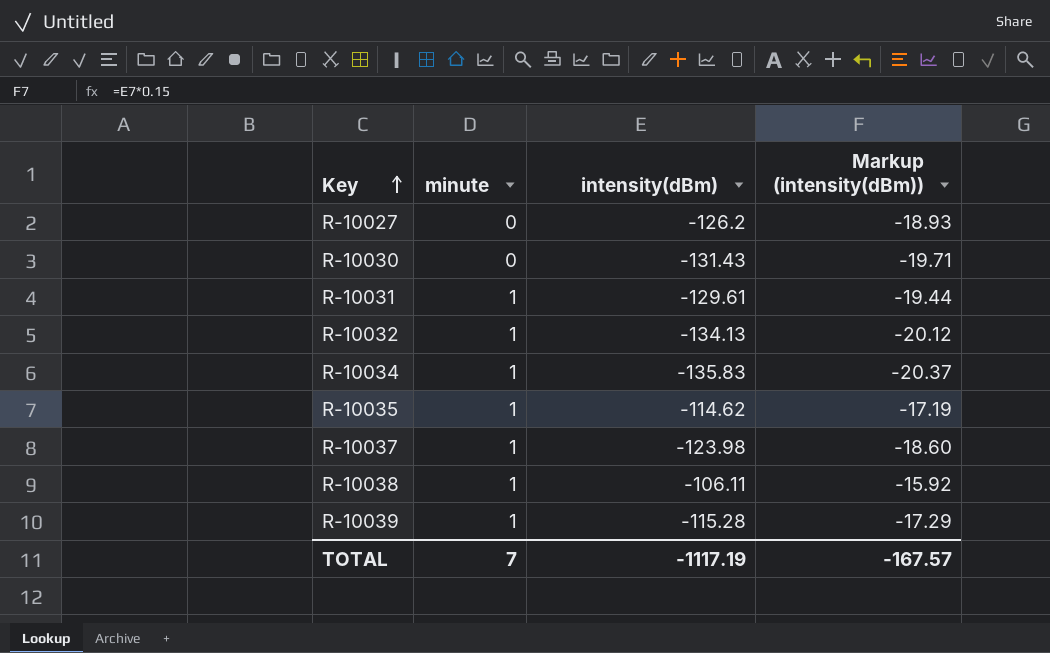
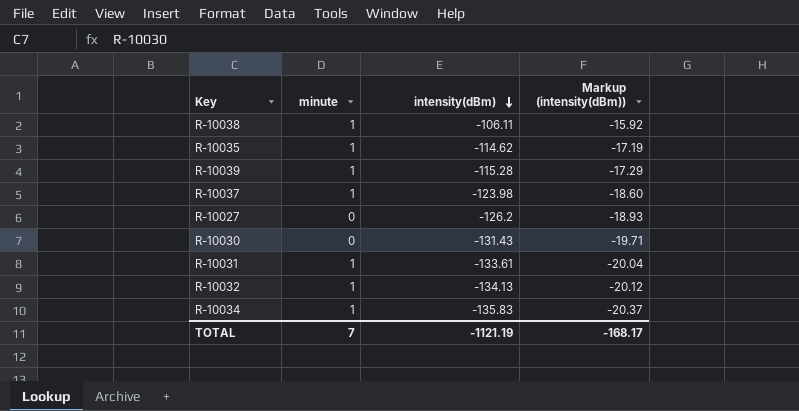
row order: Key ascending -> intensity(dBm) descending
R-10031 | intensity(dBm): -129.61 -> -133.61
R-10031 | Markup (intensity(dBm)): -19.44 -> -20.04
TOTAL | intensity(dBm): -1117.19 -> -1121.19
TOTAL | Markup (intensity(dBm)): -167.57 -> -168.17

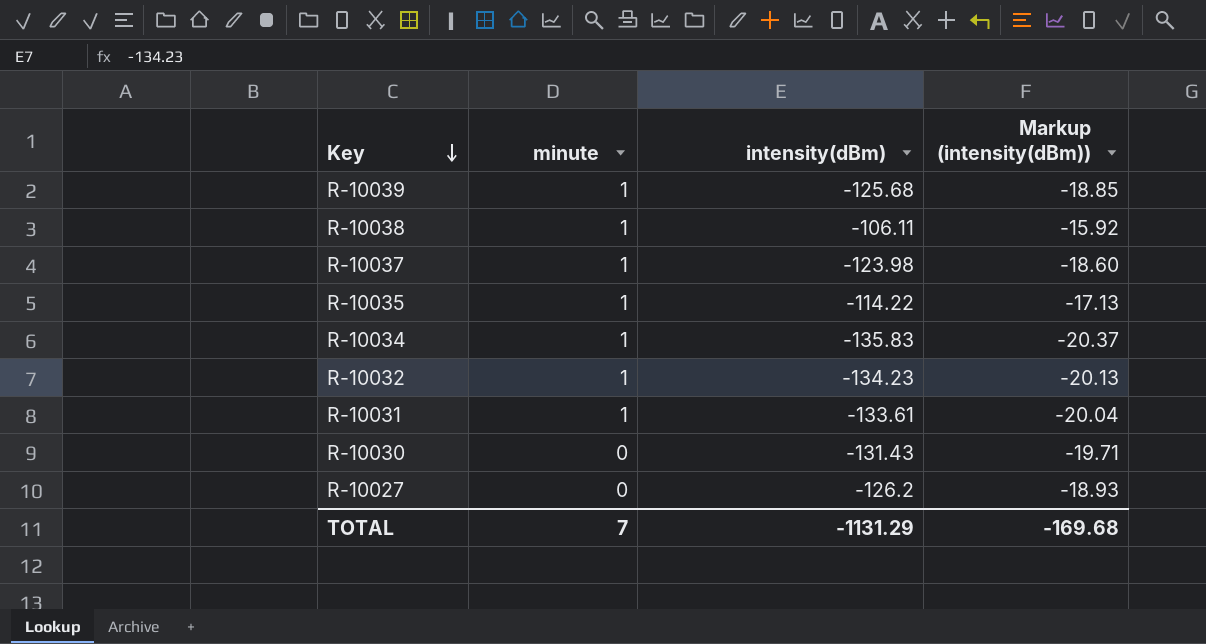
row order: intensity(dBm) descending -> Key descending
R-10039 | intensity(dBm): -115.28 -> -125.68
R-10039 | Markup (intensity(dBm)): -17.29 -> -18.85
R-10035 | intensity(dBm): -114.62 -> -114.22
R-10035 | Markup (intensity(dBm)): -17.19 -> -17.13
R-10032 | intensity(dBm): -134.13 -> -134.23
R-10032 | Markup (intensity(dBm)): -20.12 -> -20.13
TOTAL | intensity(dBm): -1121.19 -> -1131.29
TOTAL | Markup (intensity(dBm)): -168.17 -> -169.68

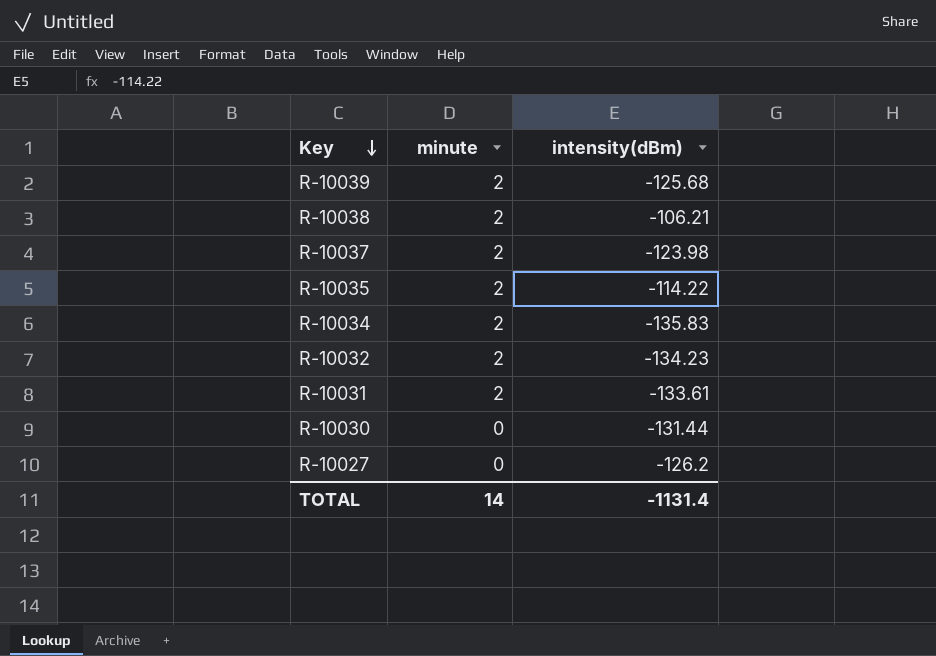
column Markup (intensity(dBm)) | formula: [intensity(dBm)] * 0.15 -> none
R-10039 | minute: 1 -> 2
R-10038 | minute: 1 -> 2
R-10038 | intensity(dBm): -106.11 -> -106.21
R-10037 | minute: 1 -> 2
R-10035 | minute: 1 -> 2
R-10034 | minute: 1 -> 2
R-10032 | minute: 1 -> 2
R-10031 | minute: 1 -> 2
R-10030 | intensity(dBm): -131.43 -> -131.44
TOTAL | minute: 7 -> 14
TOTAL | intensity(dBm): -1131.29 -> -1131.4

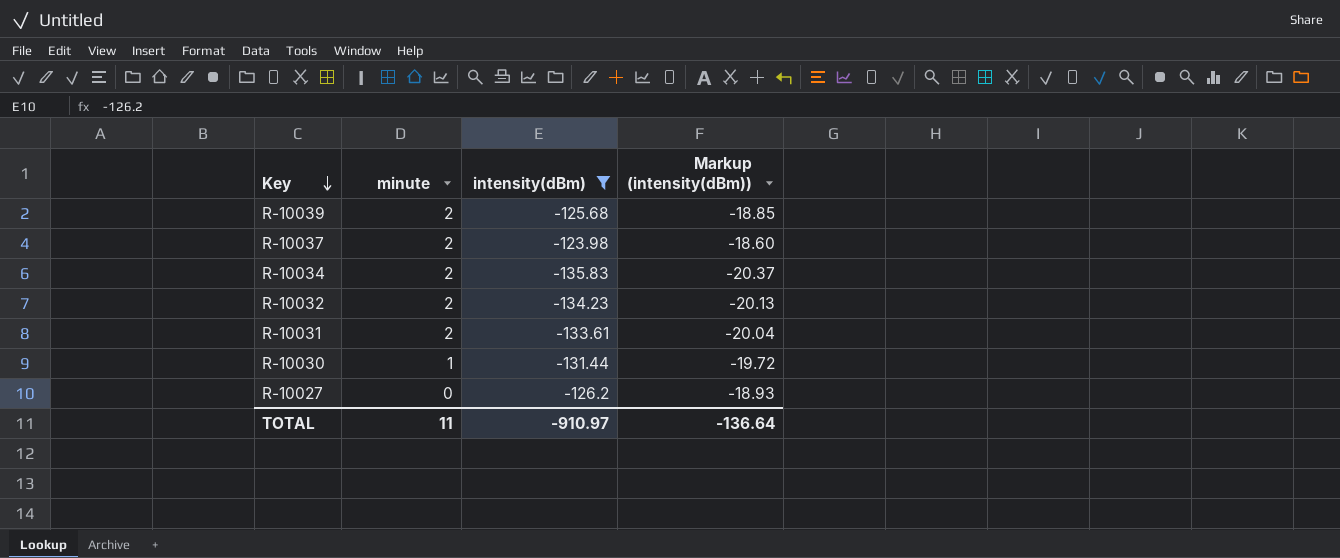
filter: none -> intensity(dBm) <= -123.98
column Markup (intensity(dBm)) | formula: none -> [intensity(dBm)] * 0.15
R-10030 | minute: 0 -> 1
TOTAL | minute: 14 -> 11
TOTAL | intensity(dBm): -1131.4 -> -910.97

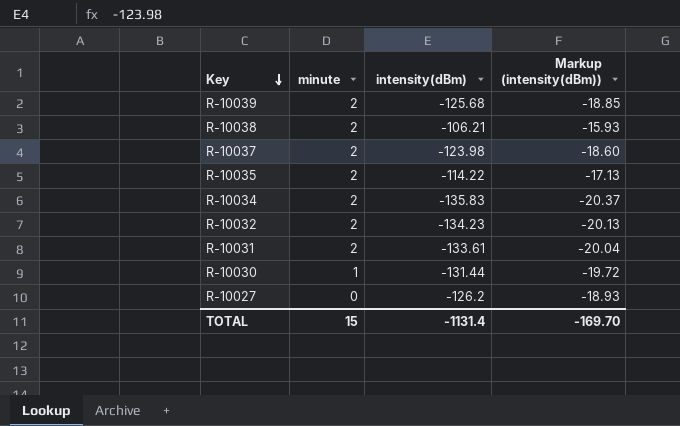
filter: intensity(dBm) <= -123.98 -> none
TOTAL | minute: 11 -> 15
TOTAL | intensity(dBm): -910.97 -> -1131.4
TOTAL | Markup (intensity(dBm)): -136.64 -> -169.70

